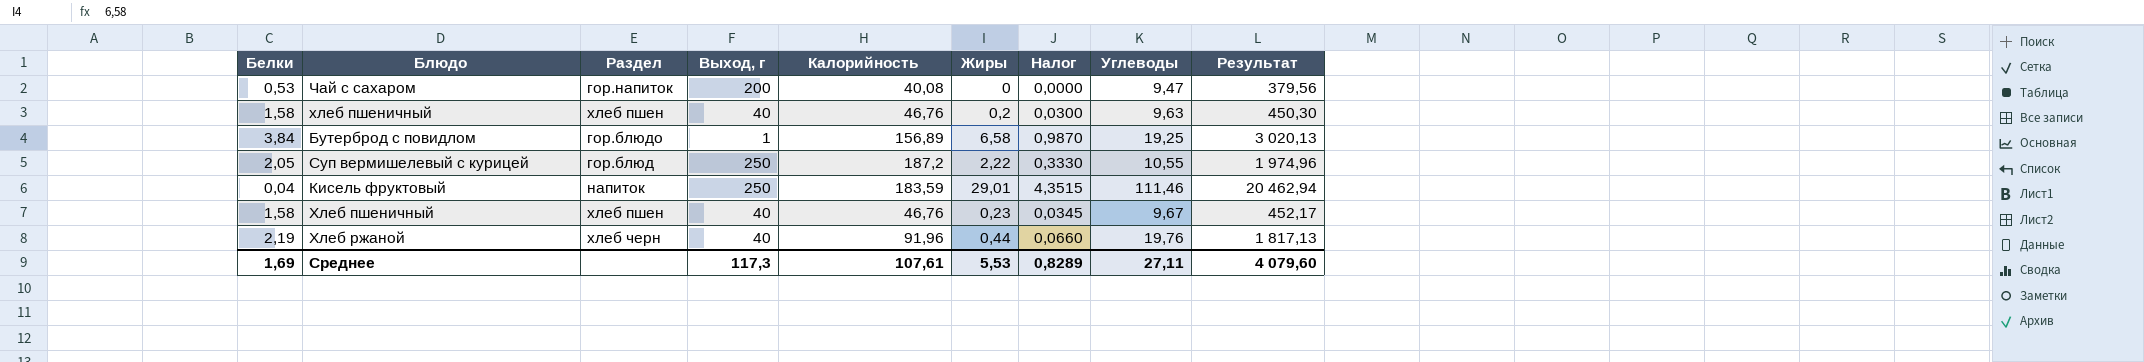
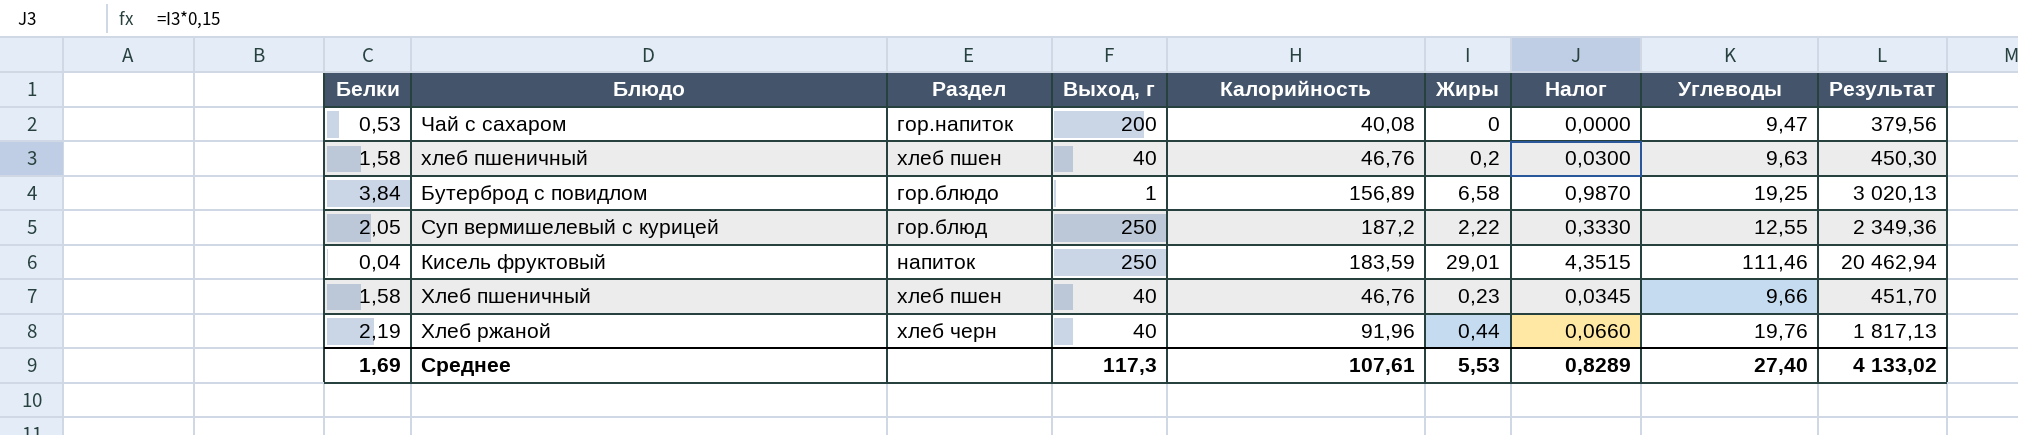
Суп вермишелевый с курицей | Углеводы: 10,55 -> 12,55
Суп вермишелевый с курицей | Результат: 1 974,96 -> 2 349,36
Хлеб пшеничный | Углеводы: 9,67 -> 9,66
Хлеб пшеничный | Результат: 452,17 -> 451,70
Среднее | Углеводы: 27,11 -> 27,40
Среднее | Результат: 4 079,60 -> 4 133,02

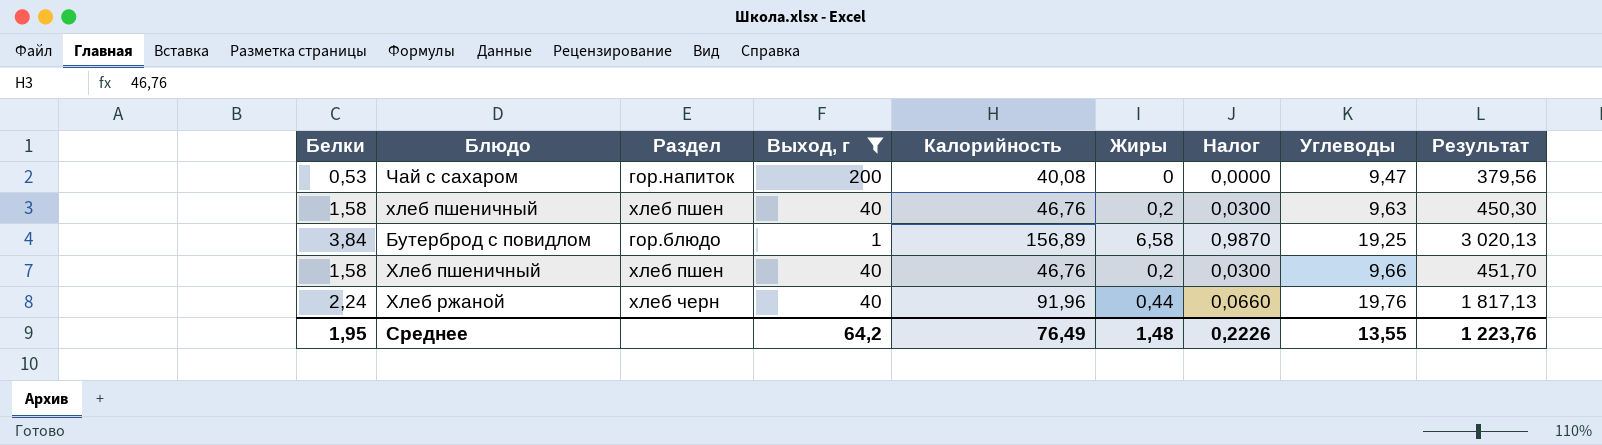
filter: none -> Выход, г != 250
Хлеб пшеничный | Жиры: 0,23 -> 0,2
Хлеб пшеничный | Налог: 0,0345 -> 0,0300
Хлеб ржаной | Белки: 2,19 -> 2,24
Среднее | Белки: 1,69 -> 1,95
Среднее | Выход, г: 117,3 -> 64,2
Среднее | Калорийность: 107,61 -> 76,49
Среднее | Жиры: 5,53 -> 1,48
Среднее | Налог: 0,8289 -> 0,2226
Среднее | Углеводы: 27,40 -> 13,55
Среднее | Результат: 4 133,02 -> 1 223,76

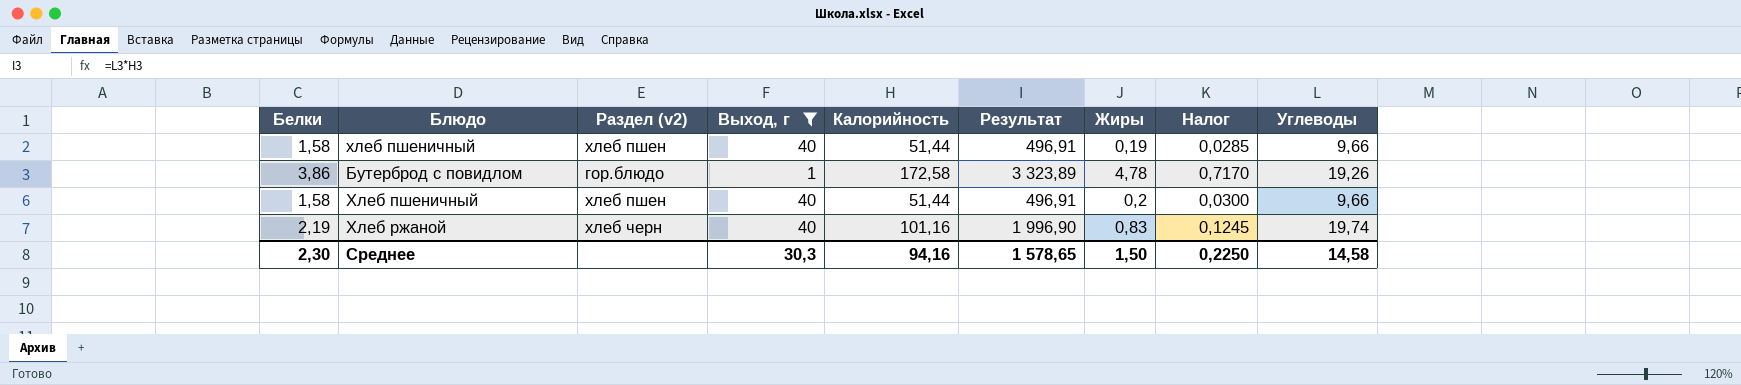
column name: Раздел -> Раздел (v2)
column Результат | position: 9 -> 6
row Чай с сахаром: 0,53 | гор.напиток | 200 | 40,08 | 0 | 0,0000 | 9,47 | 379,56 -> none
хлеб пшеничный | Калорийность: 46,76 -> 51,44
хлеб пшеничный | Результат: 450,30 -> 496,91
хлеб пшеничный | Жиры: 0,2 -> 0,19
хлеб пшеничный | Налог: 0,0300 -> 0,0285
хлеб пшеничный | Углеводы: 9,63 -> 9,66
Бутерброд с повидлом | Белки: 3,84 -> 3,86
Бутерброд с повидлом | Калорийность: 156,89 -> 172,58
Бутерброд с повидлом | Результат: 3 020,13 -> 3 323,89
Бутерброд с повидлом | Жиры: 6,58 -> 4,78
Бутерброд с повидлом | Налог: 0,9870 -> 0,7170
Бутерброд с повидлом | Углеводы: 19,25 -> 19,26
Хлеб пшеничный | Калорийность: 46,76 -> 51,44
Хлеб пшеничный | Результат: 451,70 -> 496,91
Хлеб ржаной | Белки: 2,24 -> 2,19
Хлеб ржаной | Калорийность: 91,96 -> 101,16
Хлеб ржаной | Результат: 1 817,13 -> 1 996,90
Хлеб ржаной | Жиры: 0,44 -> 0,83
Хлеб ржаной | Налог: 0,0660 -> 0,1245
Хлеб ржаной | Углеводы: 19,76 -> 19,74
Среднее | Белки: 1,95 -> 2,30
Среднее | Выход, г: 64,2 -> 30,3
Среднее | Калорийность: 76,49 -> 94,16
Среднее | Результат: 1 223,76 -> 1 578,65
Среднее | Жиры: 1,48 -> 1,50
Среднее | Налог: 0,2226 -> 0,2250
Среднее | Углеводы: 13,55 -> 14,58

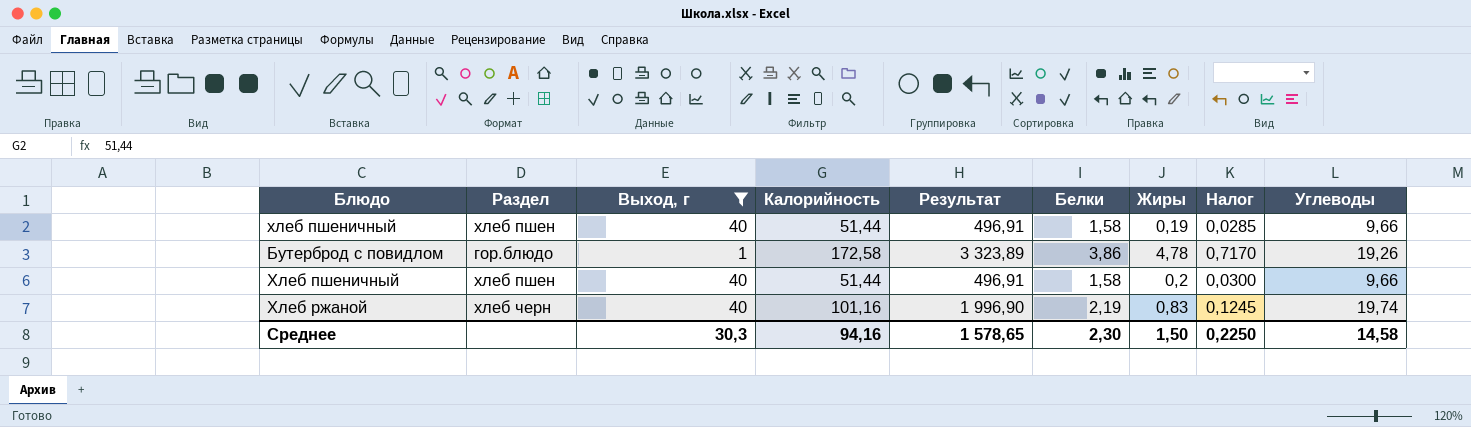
column name: Раздел (v2) -> Раздел
column Белки | position: 1 -> 6

